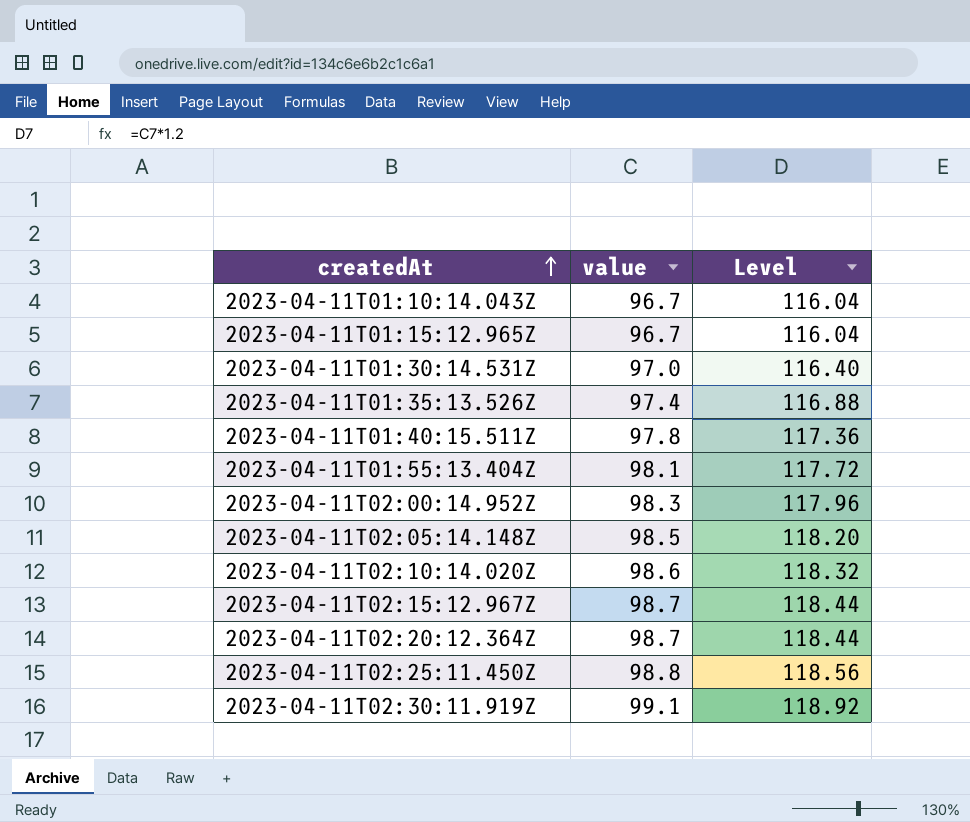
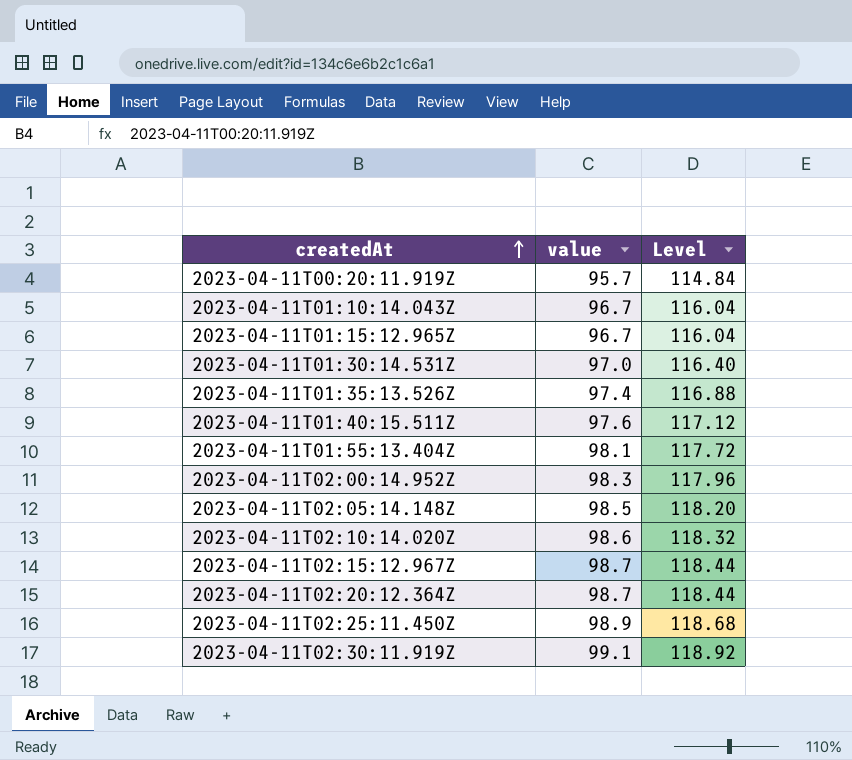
row 2023-04-11T00:20:11.919Z: none -> 95.7 | 114.84
2023-04-11T01:40:15.511Z | value: 97.8 -> 97.6
2023-04-11T01:40:15.511Z | Level: 117.36 -> 117.12
2023-04-11T02:25:11.450Z | value: 98.8 -> 98.9
2023-04-11T02:25:11.450Z | Level: 118.56 -> 118.68

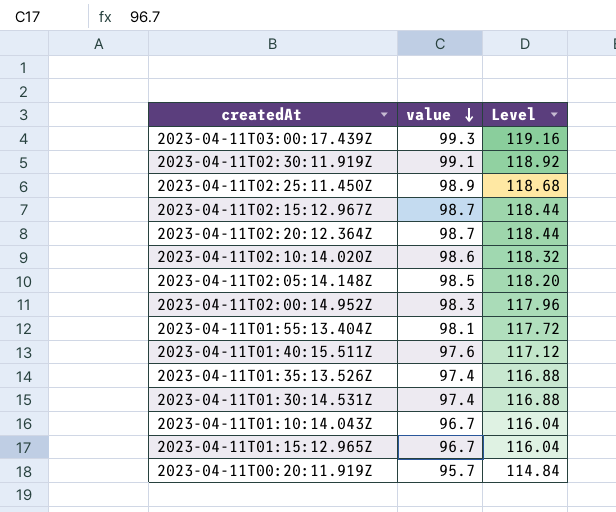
row order: createdAt ascending -> value descending
row 2023-04-11T03:00:17.439Z: none -> 99.3 | 119.16
2023-04-11T01:30:14.531Z | value: 97.0 -> 97.4
2023-04-11T01:30:14.531Z | Level: 116.40 -> 116.88

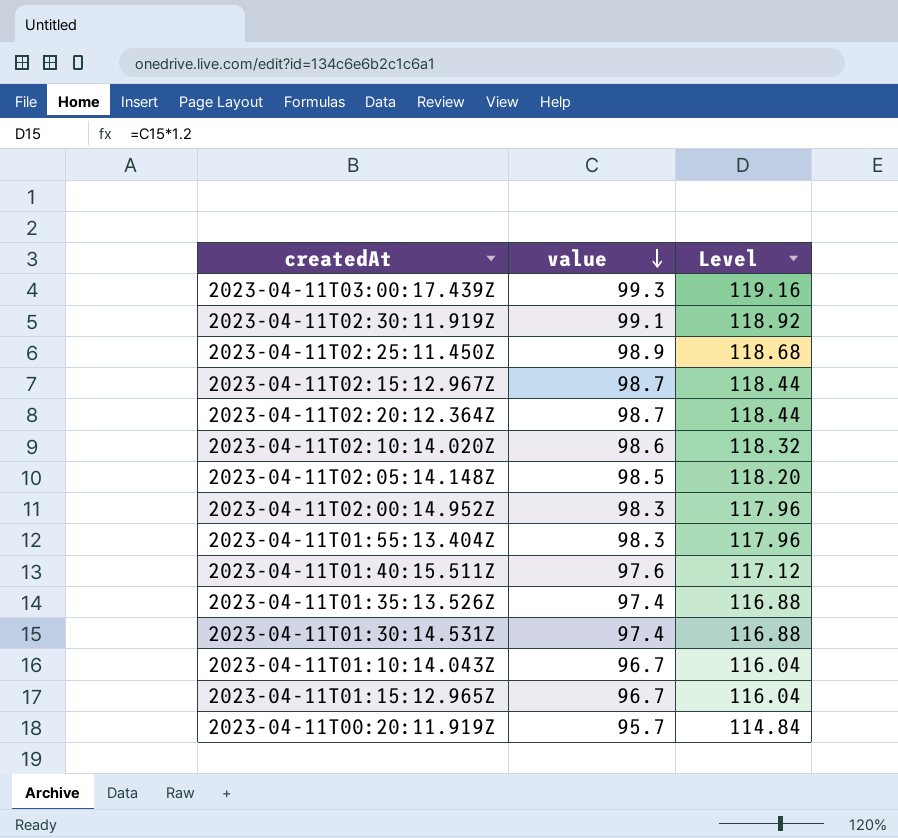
2023-04-11T01:55:13.404Z | value: 98.1 -> 98.3
2023-04-11T01:55:13.404Z | Level: 117.72 -> 117.96

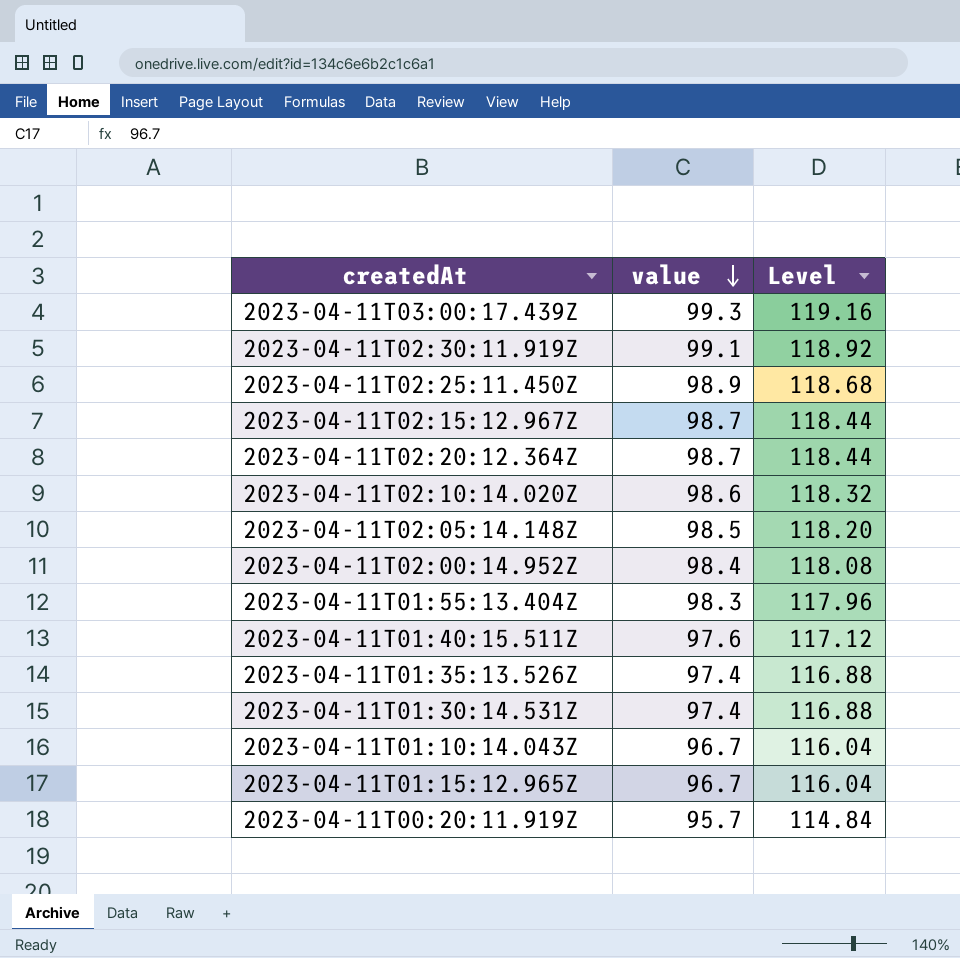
2023-04-11T02:00:14.952Z | value: 98.3 -> 98.4
2023-04-11T02:00:14.952Z | Level: 117.96 -> 118.08

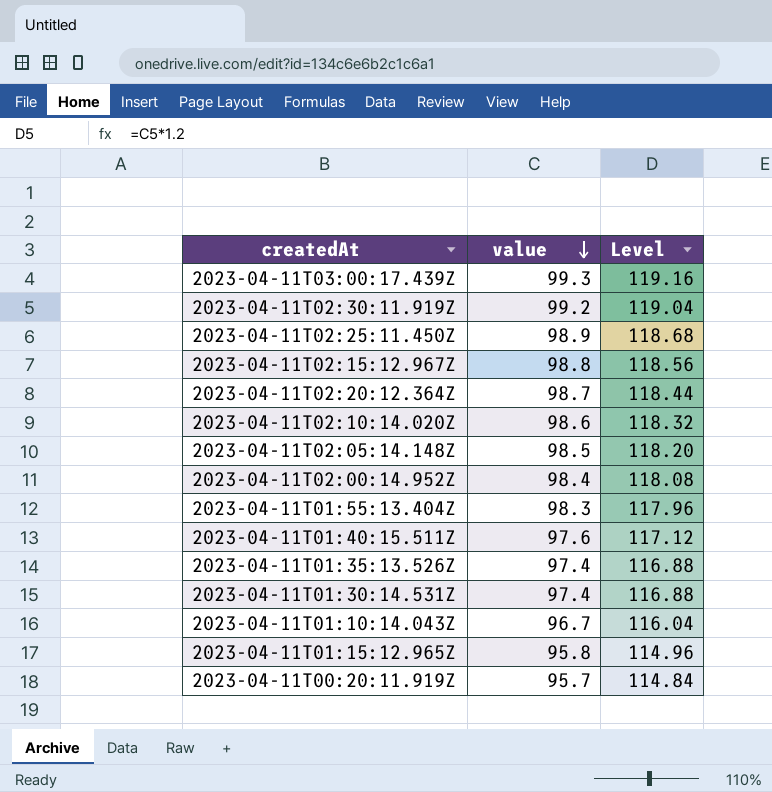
2023-04-11T02:30:11.919Z | value: 99.1 -> 99.2
2023-04-11T02:30:11.919Z | Level: 118.92 -> 119.04
2023-04-11T02:15:12.967Z | value: 98.7 -> 98.8
2023-04-11T02:15:12.967Z | Level: 118.44 -> 118.56
2023-04-11T01:15:12.965Z | value: 96.7 -> 95.8
2023-04-11T01:15:12.965Z | Level: 116.04 -> 114.96

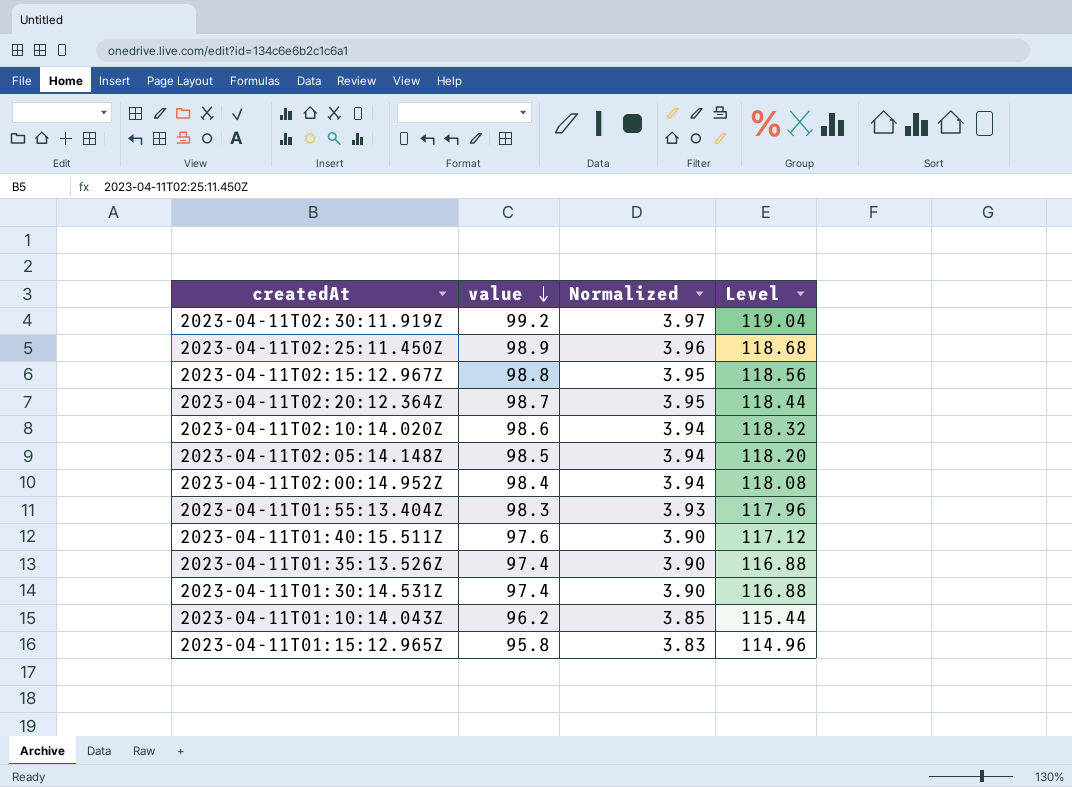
column Normalized | formula: none -> [value] * 0.04
row 2023-04-11T03:00:17.439Z: 99.3 | 119.16 -> none
row 2023-04-11T00:20:11.919Z: 95.7 | 114.84 -> none
2023-04-11T01:10:14.043Z | value: 96.7 -> 96.2
2023-04-11T01:10:14.043Z | Level: 116.04 -> 115.44

